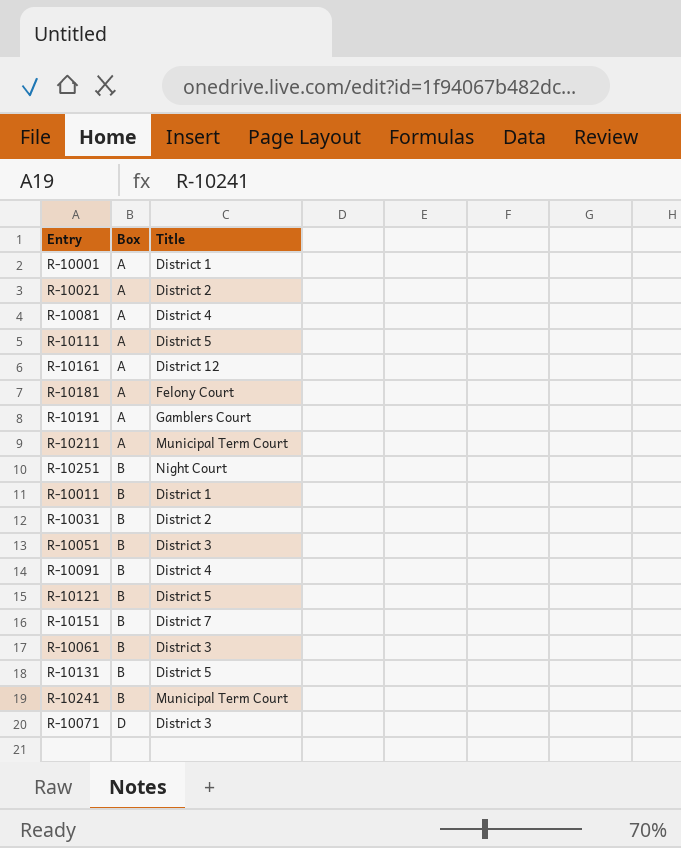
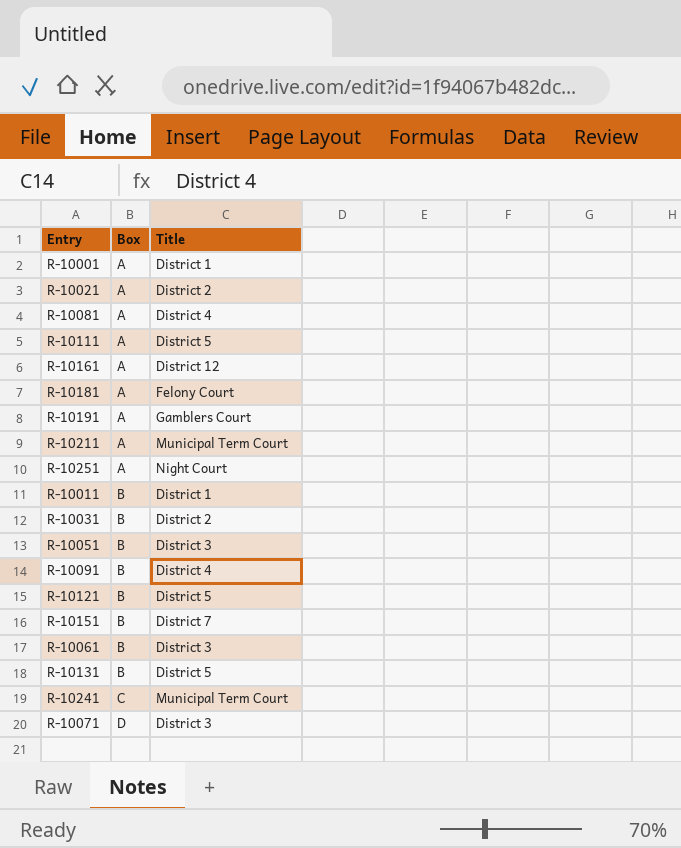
R-10251 | Box: B -> A
R-10241 | Box: B -> C

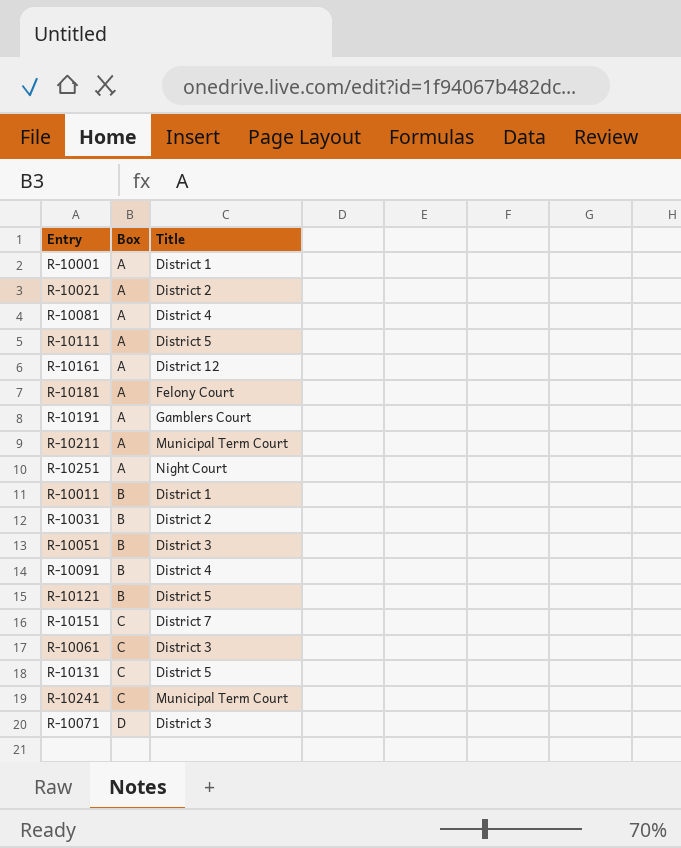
R-10151 | Box: B -> C
R-10061 | Box: B -> C
R-10131 | Box: B -> C

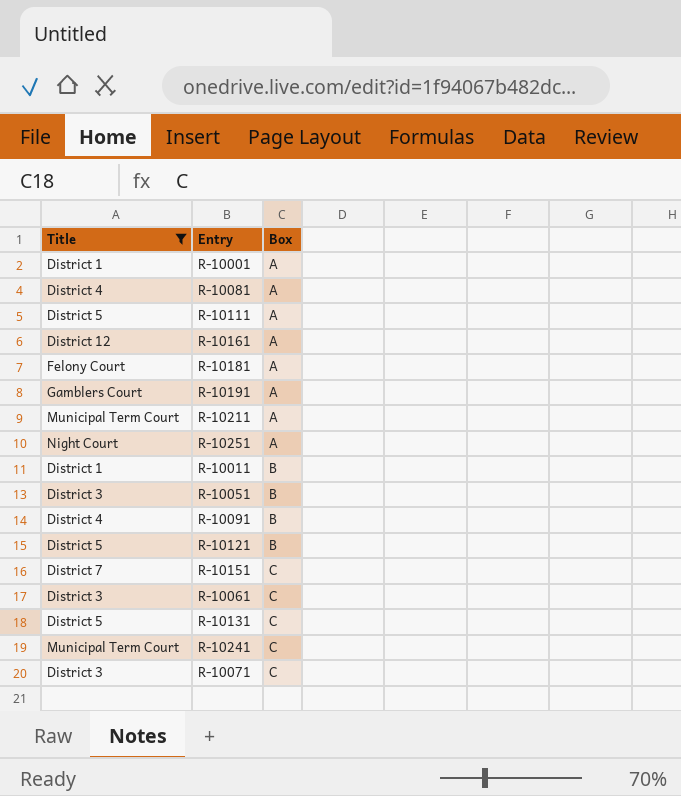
filter: none -> Title != District 2
column Title | position: 3 -> 1
R-10071 | Box: D -> C

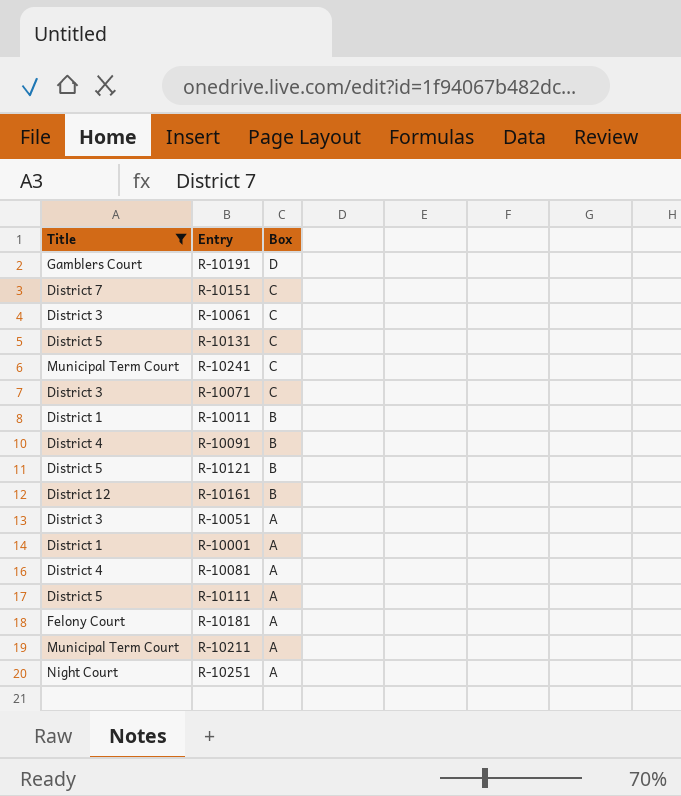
row order: Box ascending -> Box descending
R-10191 | Box: A -> D
R-10161 | Box: A -> B
R-10051 | Box: B -> A

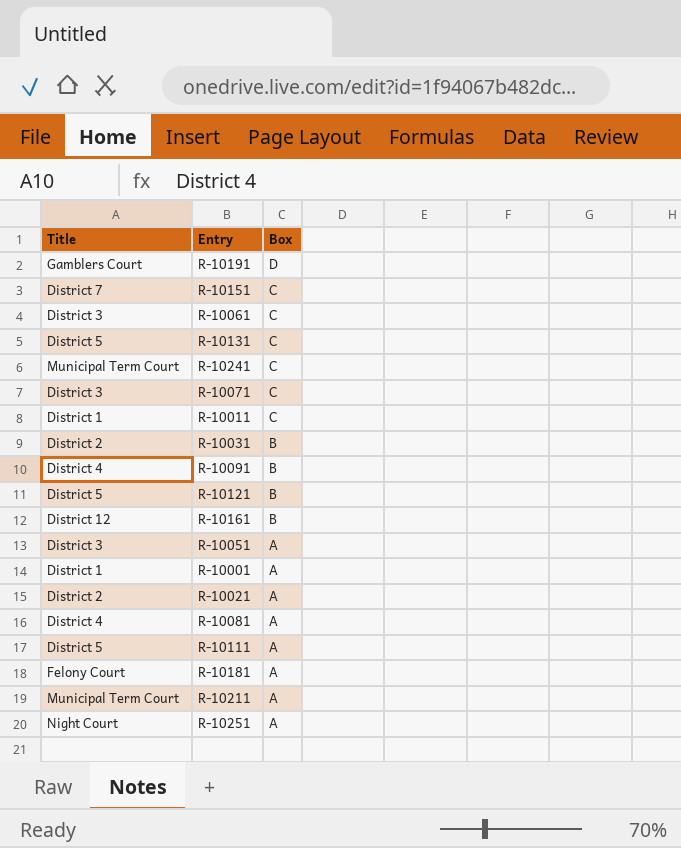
filter: Title != District 2 -> none
R-10011 | Box: B -> C

